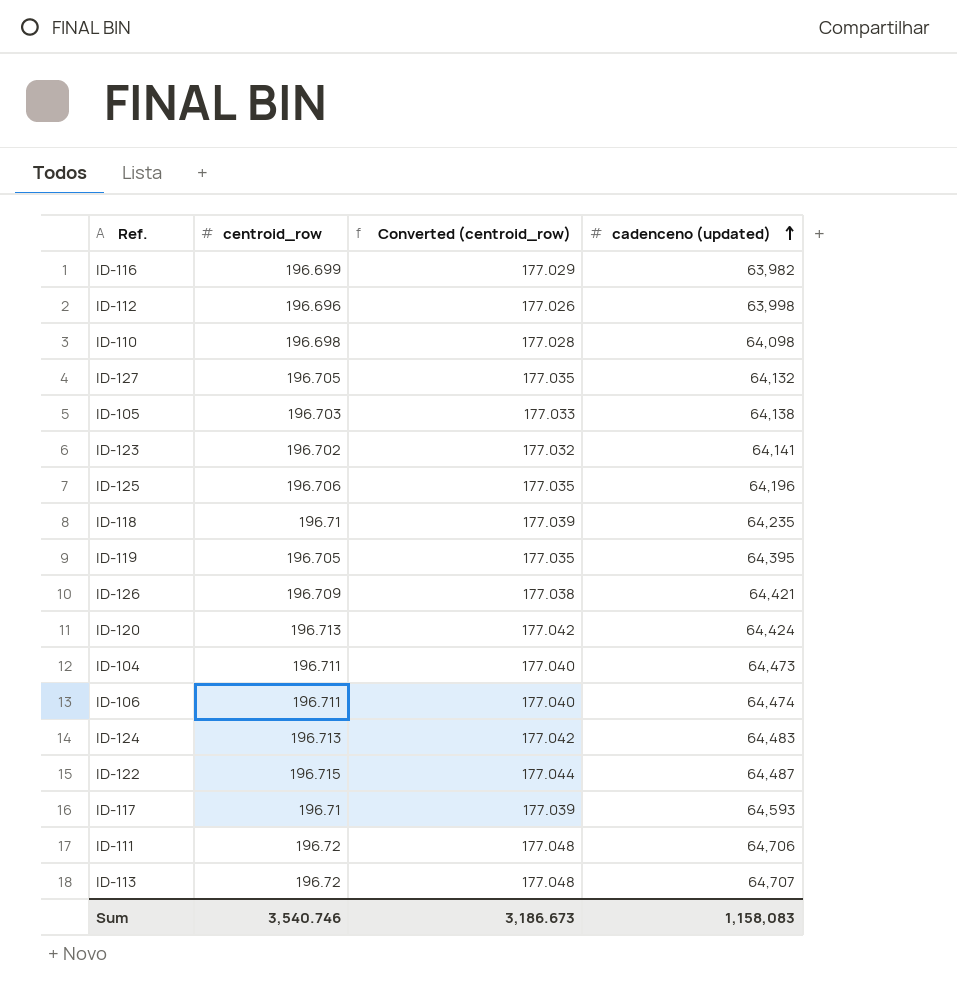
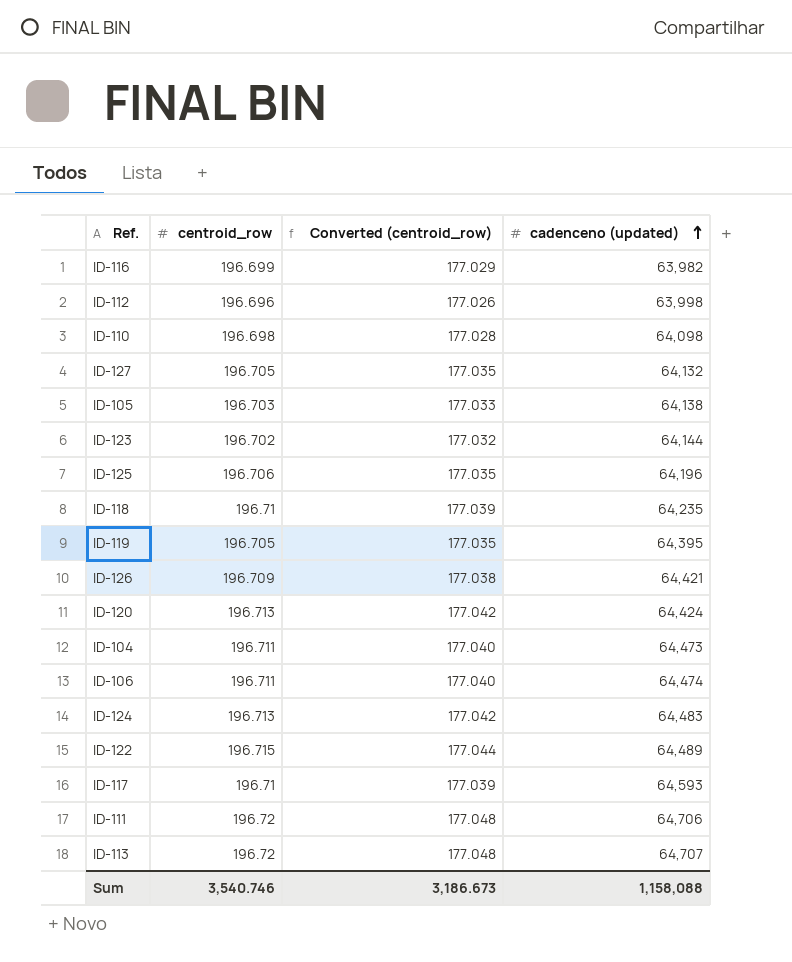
ID-123 | cadenceno (updated): 64,141 -> 64,144
ID-122 | cadenceno (updated): 64,487 -> 64,489
Sum | cadenceno (updated): 1,158,083 -> 1,158,088

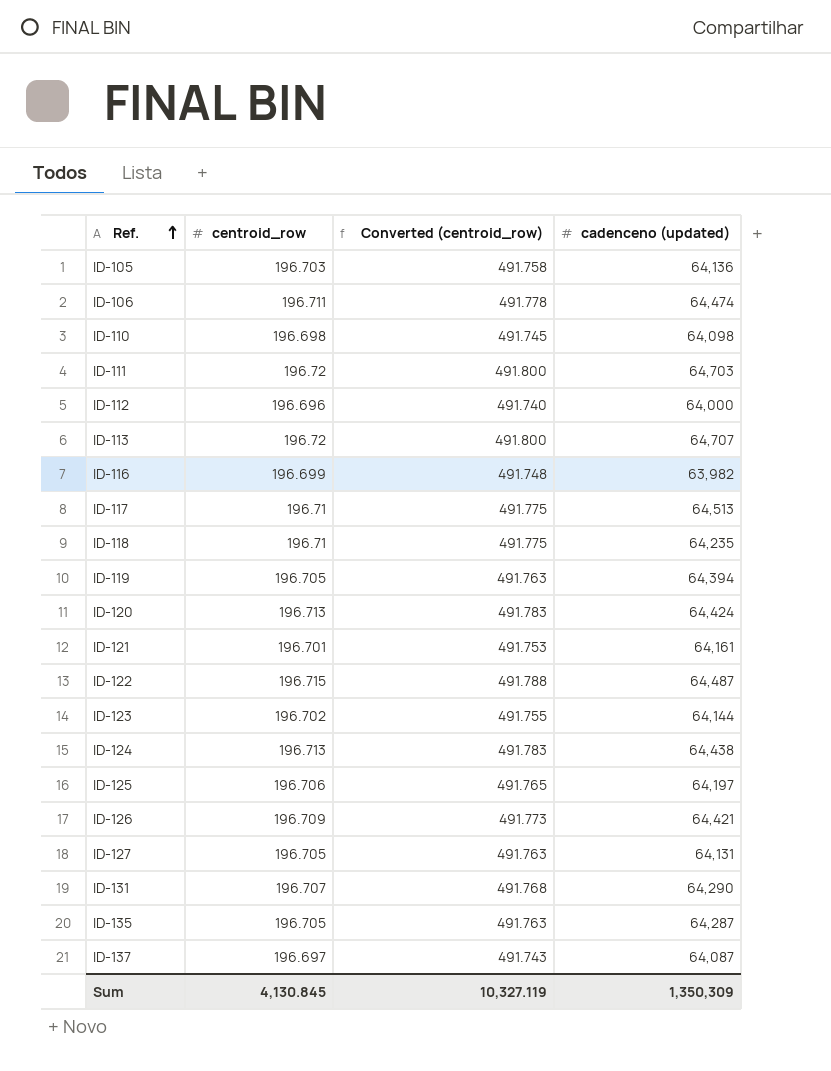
row order: cadenceno (updated) ascending -> Ref. ascending
column Converted (centroid_row) | formula: [centroid_row] * 0.9 -> [centroid_row] * 2.5
row ID-104: 196.711 | 177.040 | 64,473 -> none
ID-105 | cadenceno (updated): 64,138 -> 64,136
ID-111 | cadenceno (updated): 64,706 -> 64,703
ID-112 | cadenceno (updated): 63,998 -> 64,000
ID-117 | cadenceno (updated): 64,593 -> 64,513
ID-119 | cadenceno (updated): 64,395 -> 64,394
row ID-121: none -> 196.701 | 491.753 | 64,161
ID-122 | cadenceno (updated): 64,489 -> 64,487
ID-124 | cadenceno (updated): 64,483 -> 64,438
ID-125 | cadenceno (updated): 64,196 -> 64,197
ID-127 | cadenceno (updated): 64,132 -> 64,131
row ID-131: none -> 196.707 | 491.768 | 64,290
row ID-135: none -> 196.705 | 491.763 | 64,287
row ID-137: none -> 196.697 | 491.743 | 64,087
Sum | centroid_row: 3,540.746 -> 4,130.845
Sum | Converted (centroid_row): 3,186.673 -> 10,327.119
Sum | cadenceno (updated): 1,158,088 -> 1,350,309

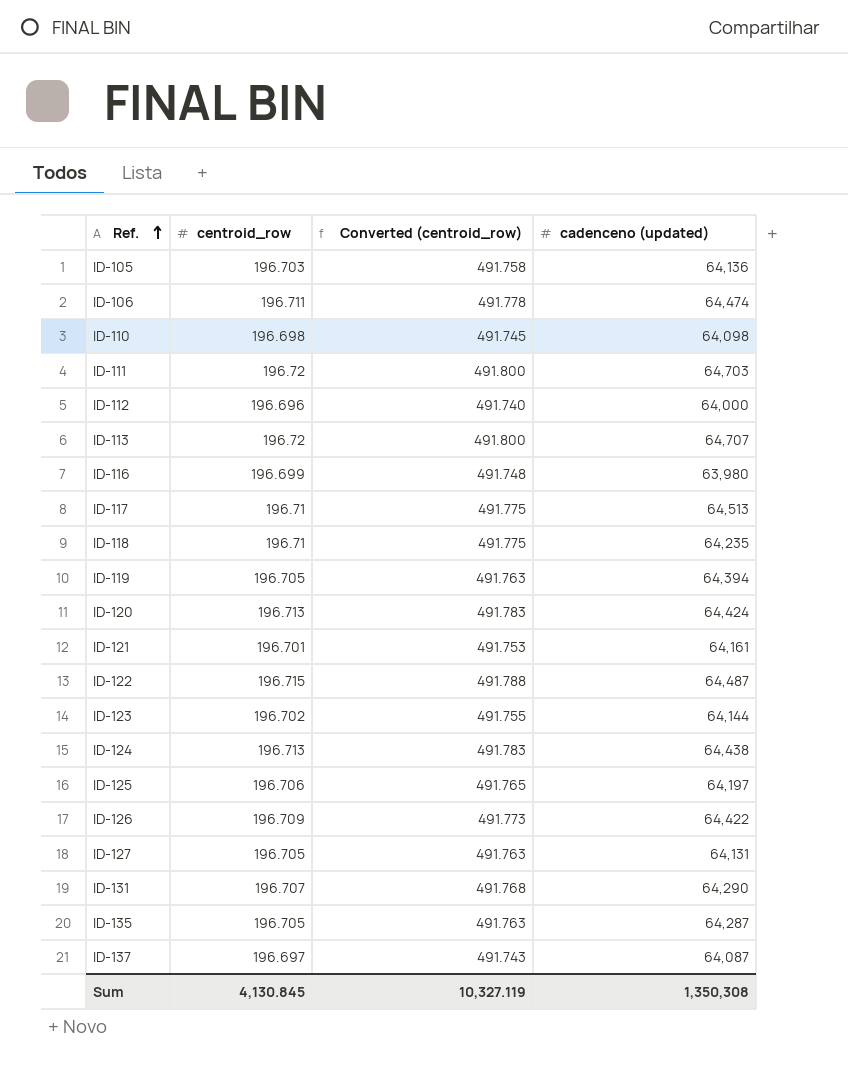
ID-116 | cadenceno (updated): 63,982 -> 63,980
ID-126 | cadenceno (updated): 64,421 -> 64,422
Sum | cadenceno (updated): 1,350,309 -> 1,350,308

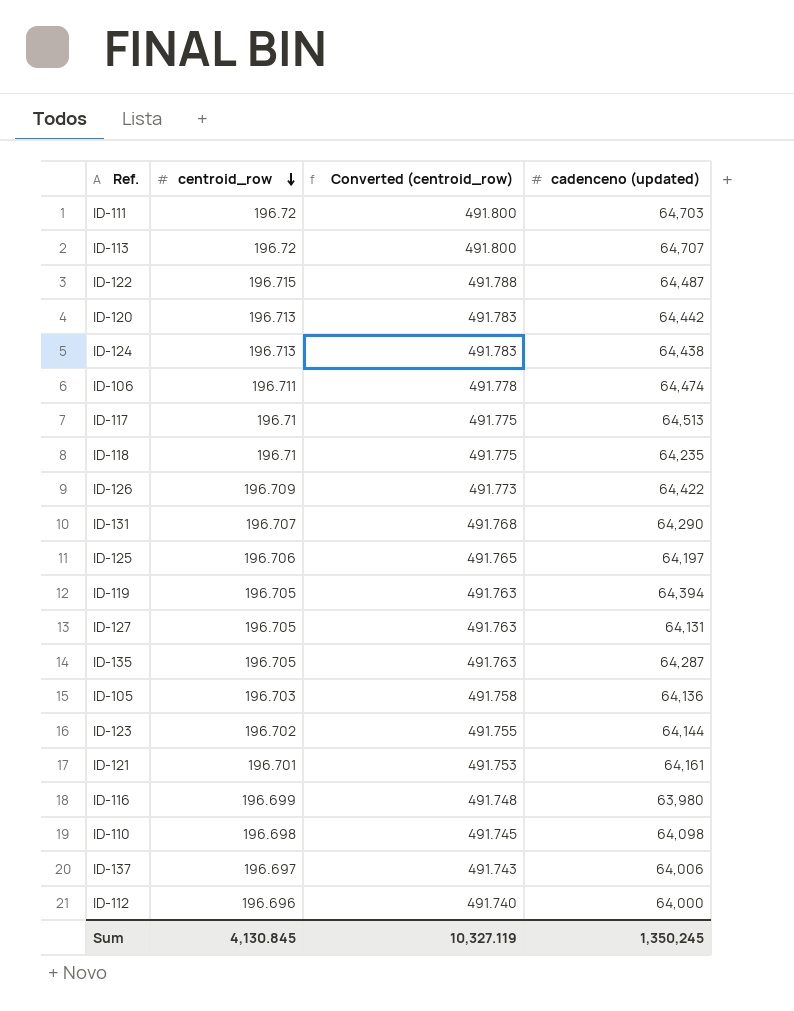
row order: Ref. ascending -> centroid_row descending
ID-120 | cadenceno (updated): 64,424 -> 64,442
ID-137 | cadenceno (updated): 64,087 -> 64,006
Sum | cadenceno (updated): 1,350,308 -> 1,350,245

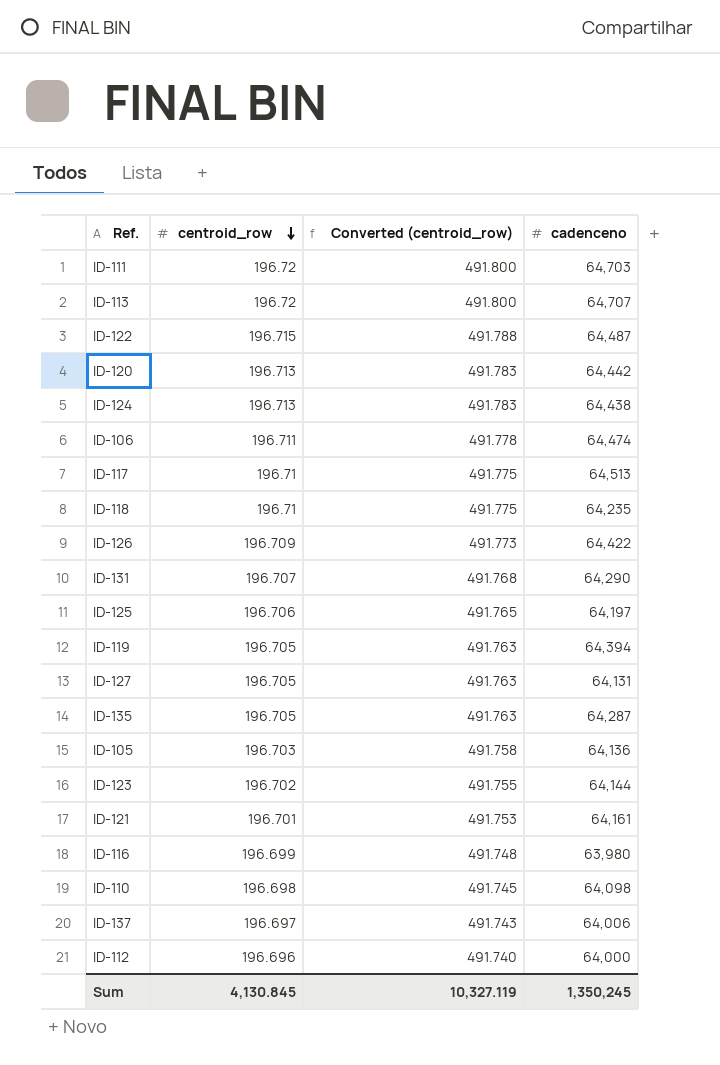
column name: cadenceno (updated) -> cadenceno

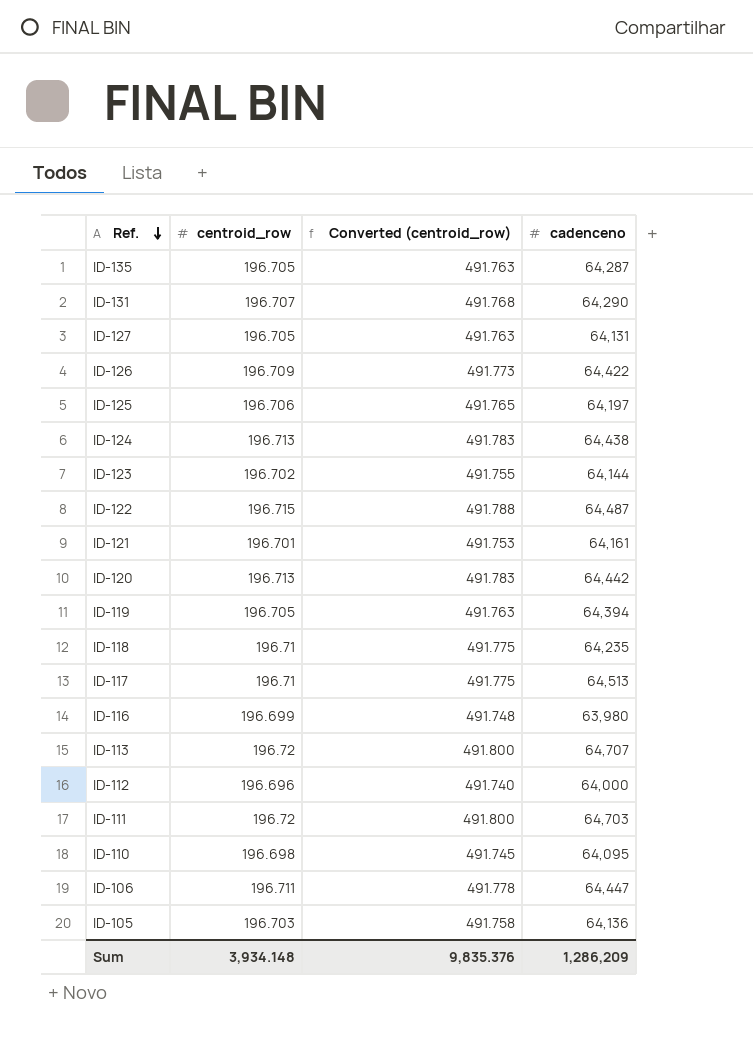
row order: centroid_row descending -> Ref. descending
row ID-137: 196.697 | 491.743 | 64,006 -> none
ID-110 | cadenceno: 64,098 -> 64,095
ID-106 | cadenceno: 64,474 -> 64,447
Sum | centroid_row: 4,130.845 -> 3,934.148
Sum | Converted (centroid_row): 10,327.119 -> 9,835.376
Sum | cadenceno: 1,350,245 -> 1,286,209

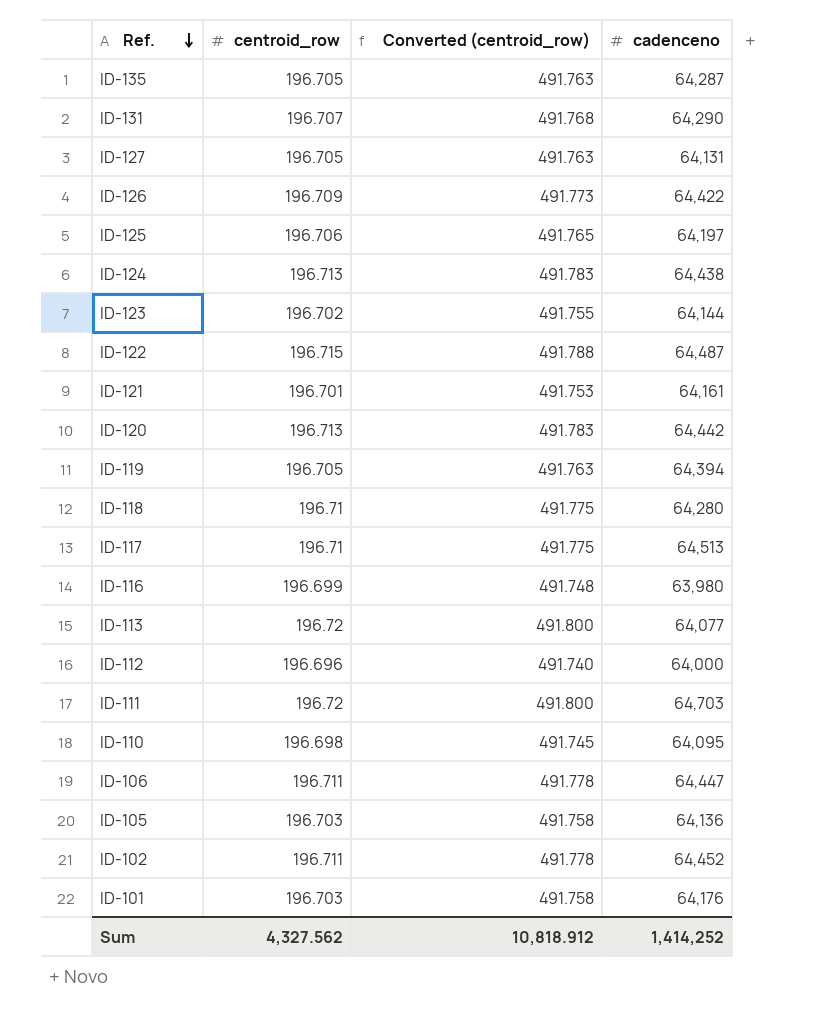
ID-118 | cadenceno: 64,235 -> 64,280
ID-113 | cadenceno: 64,707 -> 64,077
row ID-102: none -> 196.711 | 491.778 | 64,452
row ID-101: none -> 196.703 | 491.758 | 64,176
Sum | centroid_row: 3,934.148 -> 4,327.562
Sum | Converted (centroid_row): 9,835.376 -> 10,818.912
Sum | cadenceno: 1,286,209 -> 1,414,252

